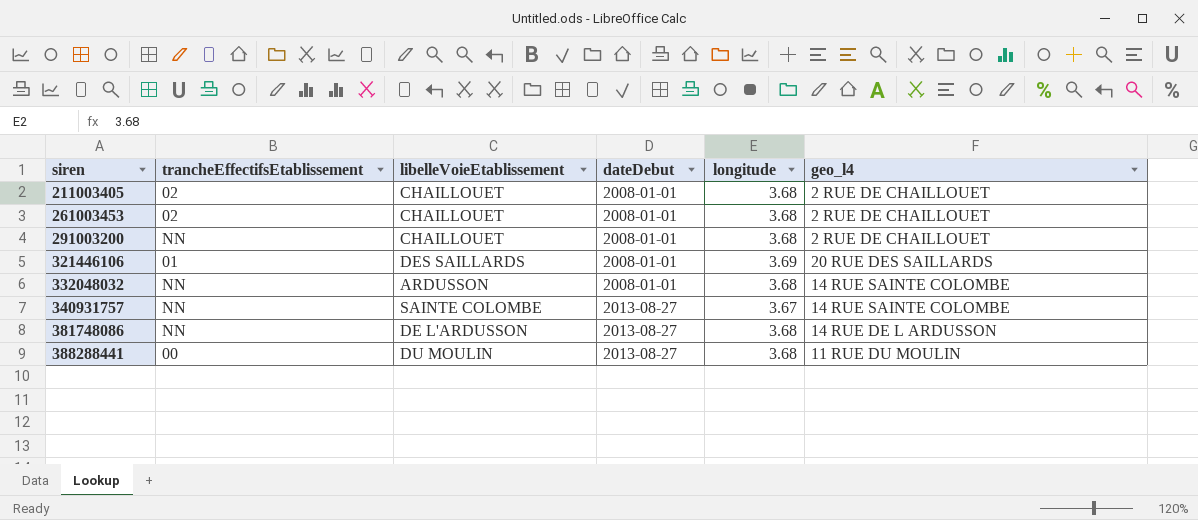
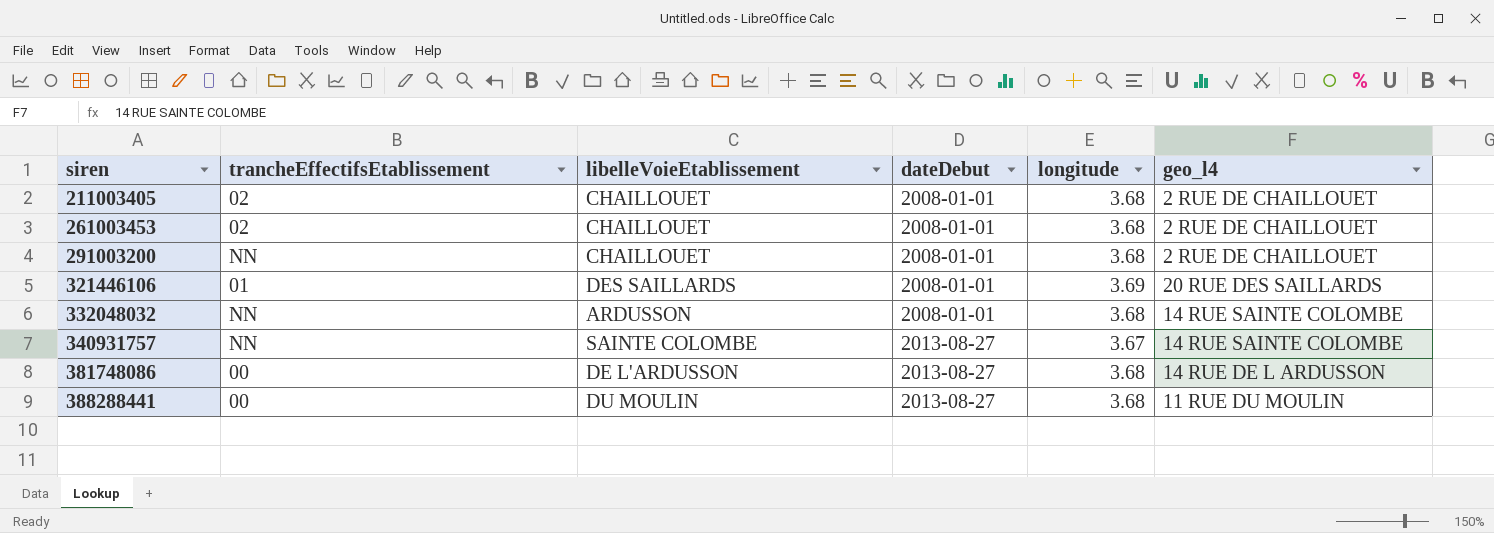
381748086 | trancheEffectifsEtablissement: NN -> 00

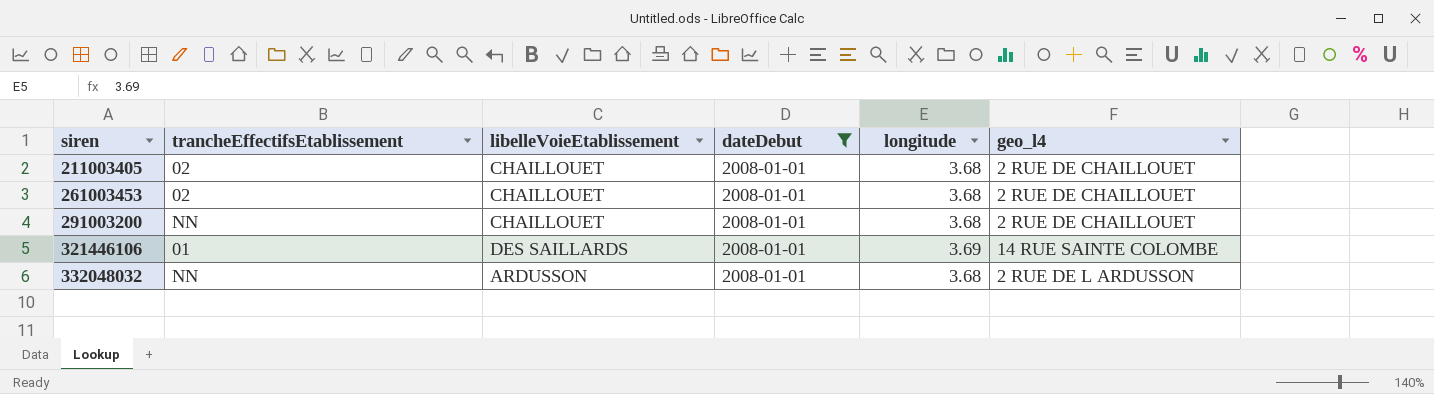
filter: none -> dateDebut = 2008-01-01
321446106 | geo_l4: 20 RUE DES SAILLARDS -> 14 RUE SAINTE COLOMBE
332048032 | geo_l4: 14 RUE SAINTE COLOMBE -> 2 RUE DE L ARDUSSON

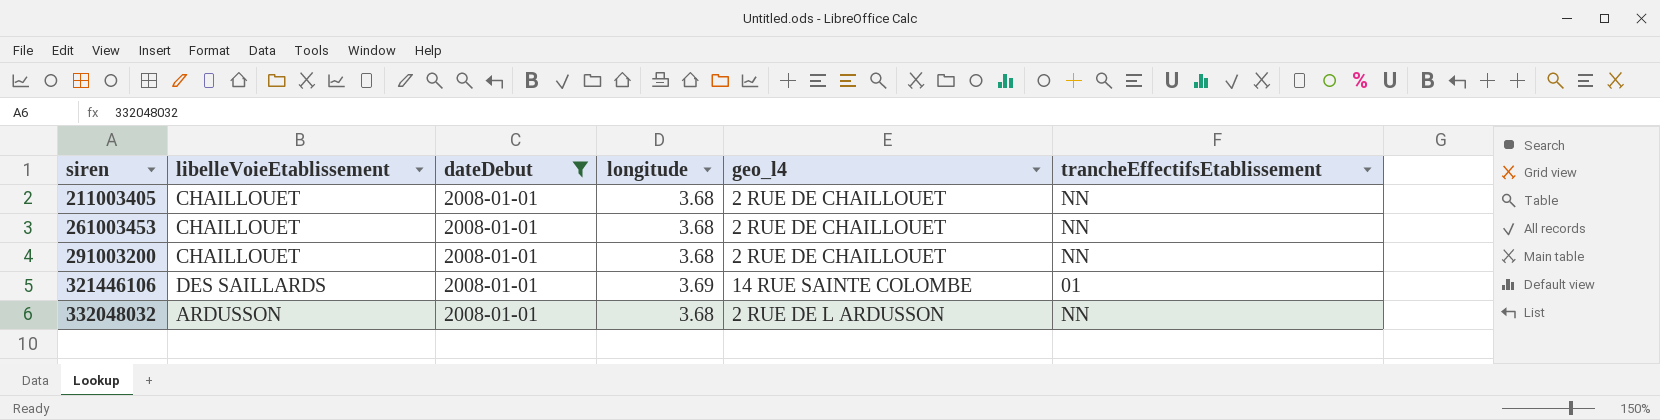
column trancheEffectifsEtablissement | position: 2 -> 6
211003405 | trancheEffectifsEtablissement: 02 -> NN
261003453 | trancheEffectifsEtablissement: 02 -> NN

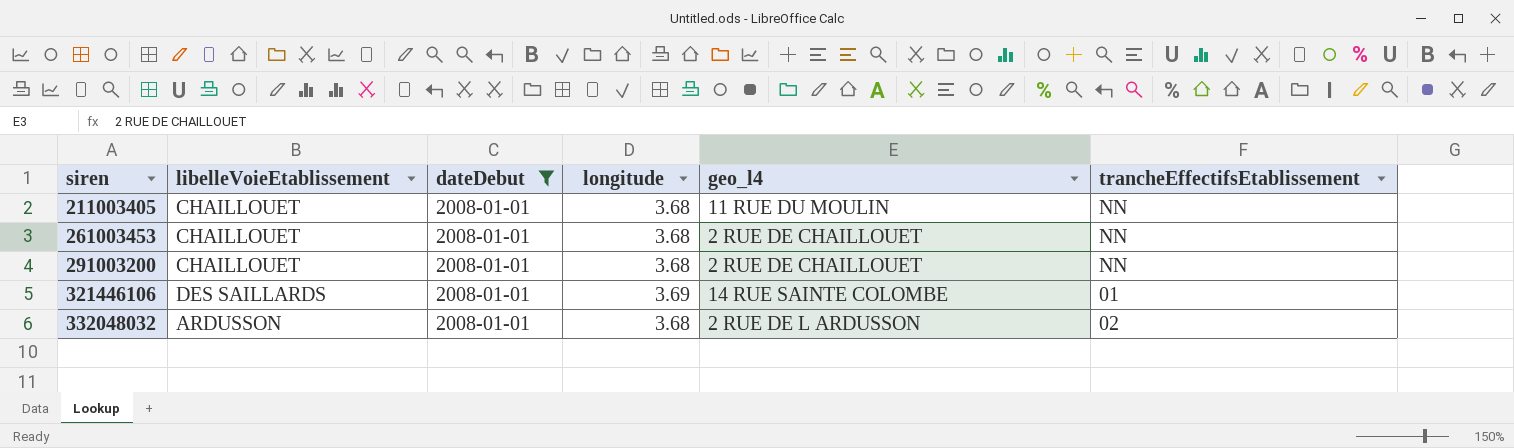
211003405 | geo_l4: 2 RUE DE CHAILLOUET -> 11 RUE DU MOULIN
332048032 | trancheEffectifsEtablissement: NN -> 02

